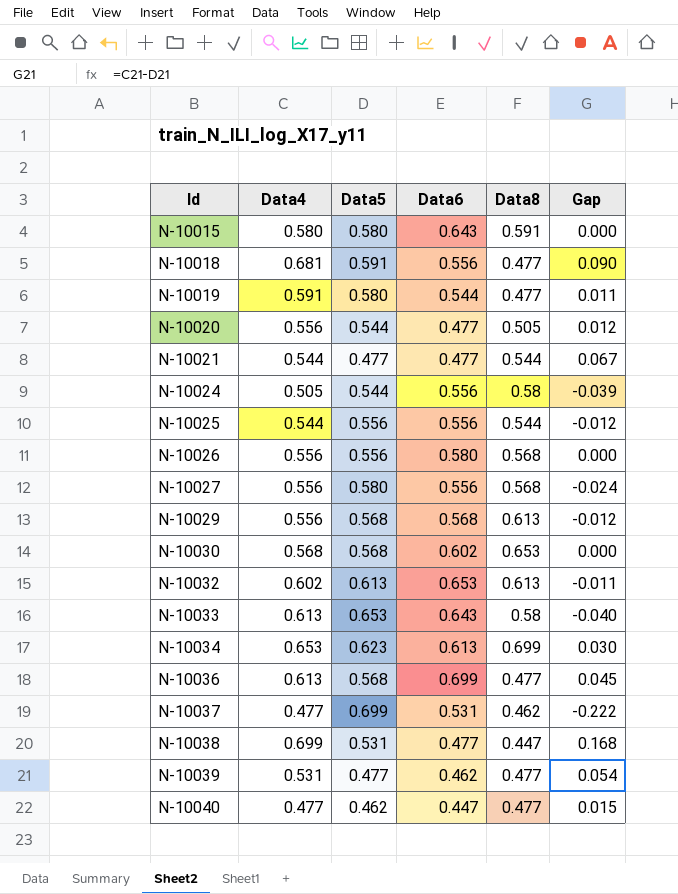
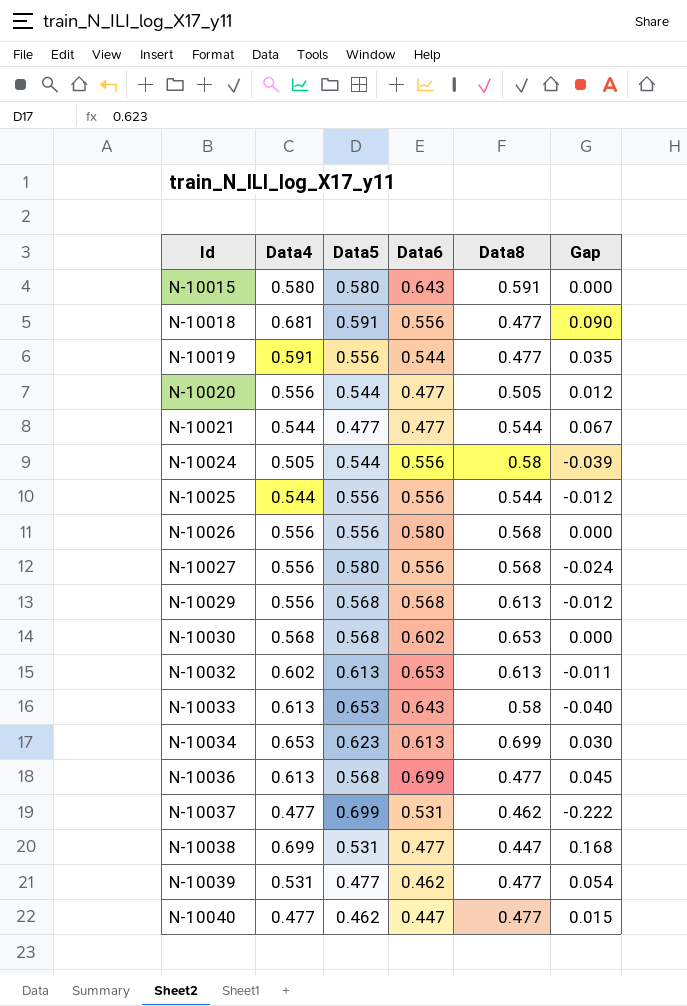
N-10019 | Data5: 0.580 -> 0.556
N-10019 | Gap: 0.011 -> 0.035

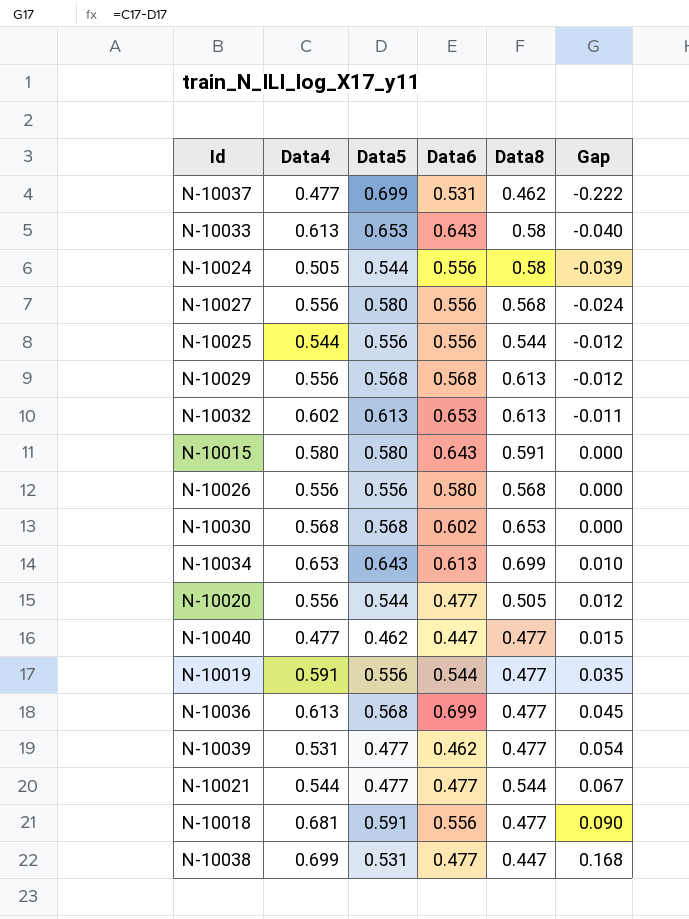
row order: Id ascending -> Gap ascending
N-10034 | Data5: 0.623 -> 0.643
N-10034 | Gap: 0.030 -> 0.010

